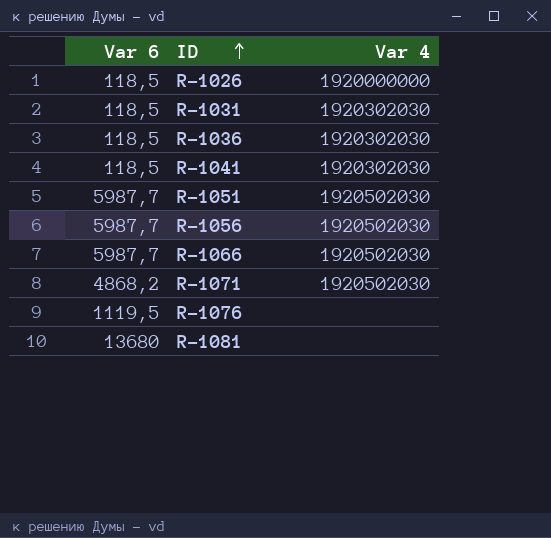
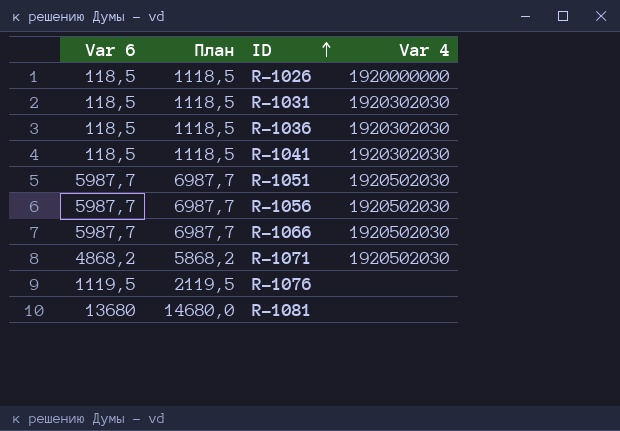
column План | formula: none -> [Var 6] + 1000

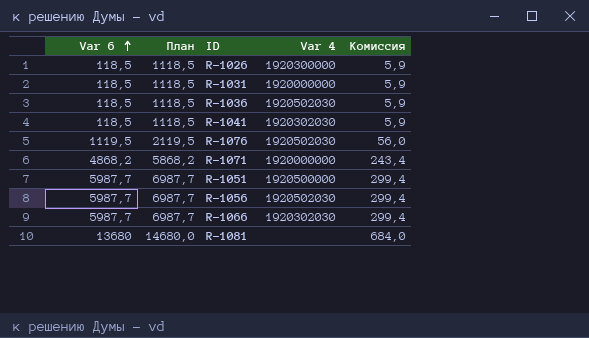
row order: ID ascending -> Var 6 ascending
column Комиссия | formula: none -> [Var 6] * 0,05
R-1026 | Var 4: 1920000000 -> 1920300000
R-1031 | Var 4: 1920302030 -> 1920000000
R-1036 | Var 4: 1920302030 -> 1920502030
R-1076 | Var 4: none -> 1920502030
R-1071 | Var 4: 1920502030 -> 1920000000
R-1051 | Var 4: 1920502030 -> 1920500000
R-1066 | Var 4: 1920502030 -> 1920302030

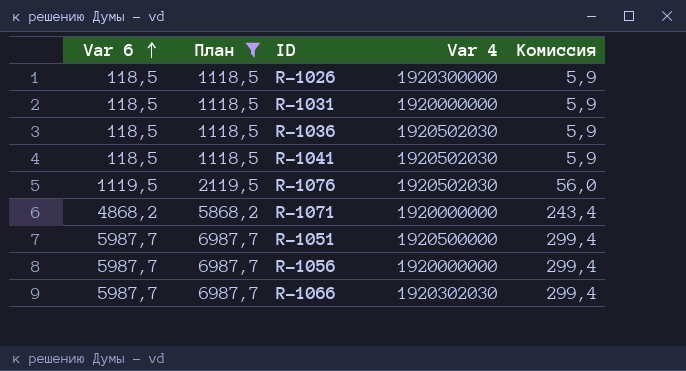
filter: none -> План != 14680,0
R-1041 | Var 4: 1920302030 -> 1920502030
R-1056 | Var 4: 1920502030 -> 1920000000

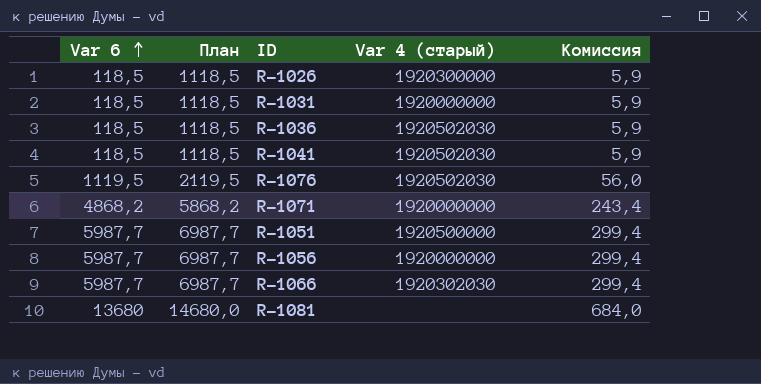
filter: План != 14680,0 -> none
column name: Var 4 -> Var 4 (старый)

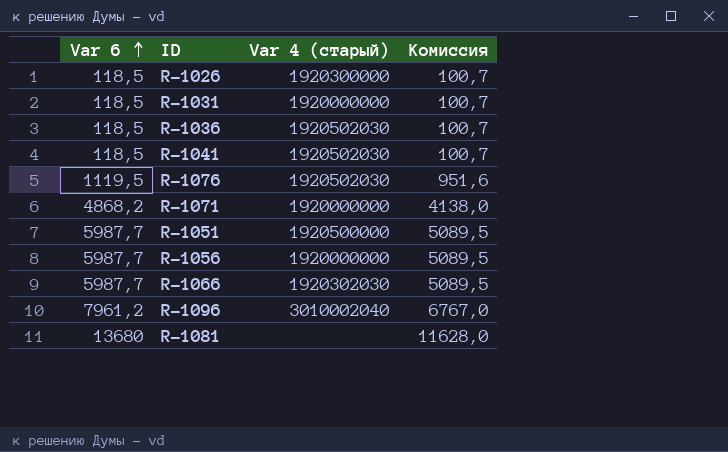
column План | formula: [Var 6] + 1000 -> none
column Комиссия | formula: [Var 6] * 0,05 -> [Var 6] * 0,85
row R-1096: none -> 7961,2 | 3010002040 | 6767,0

